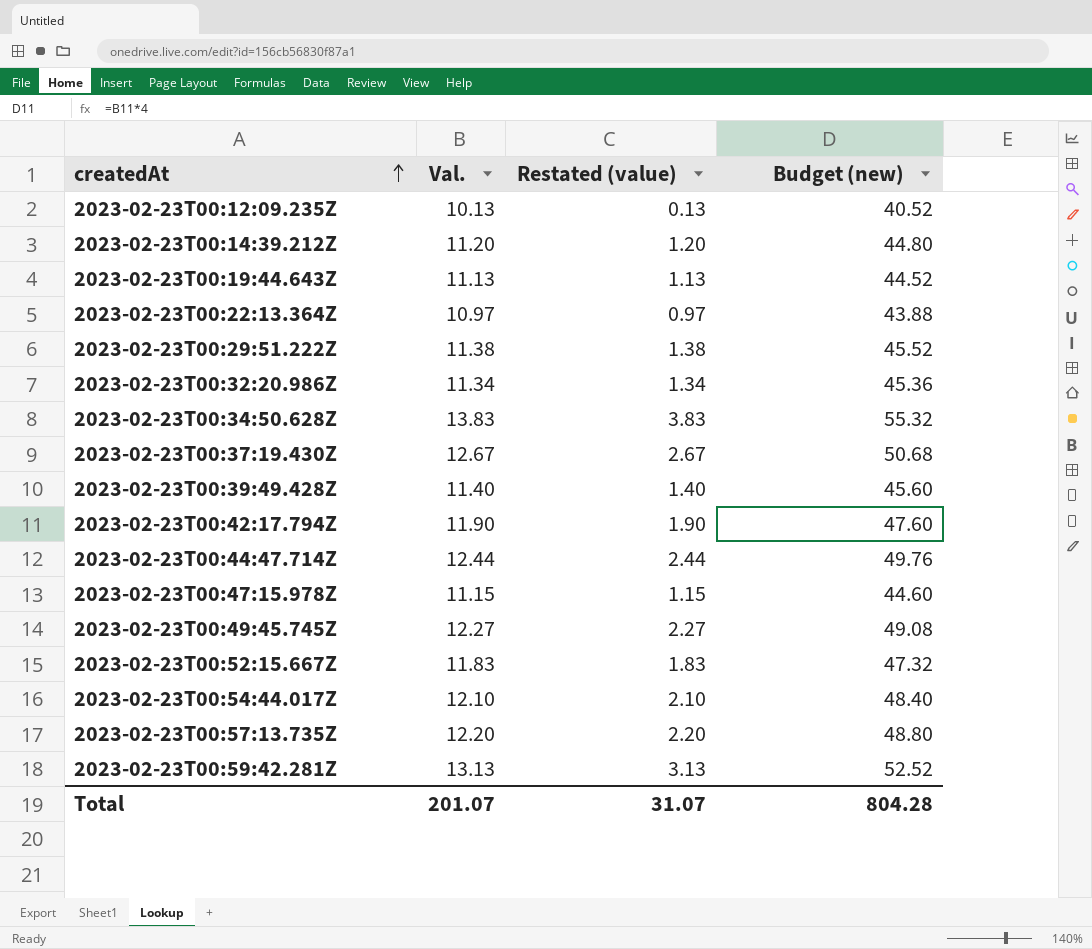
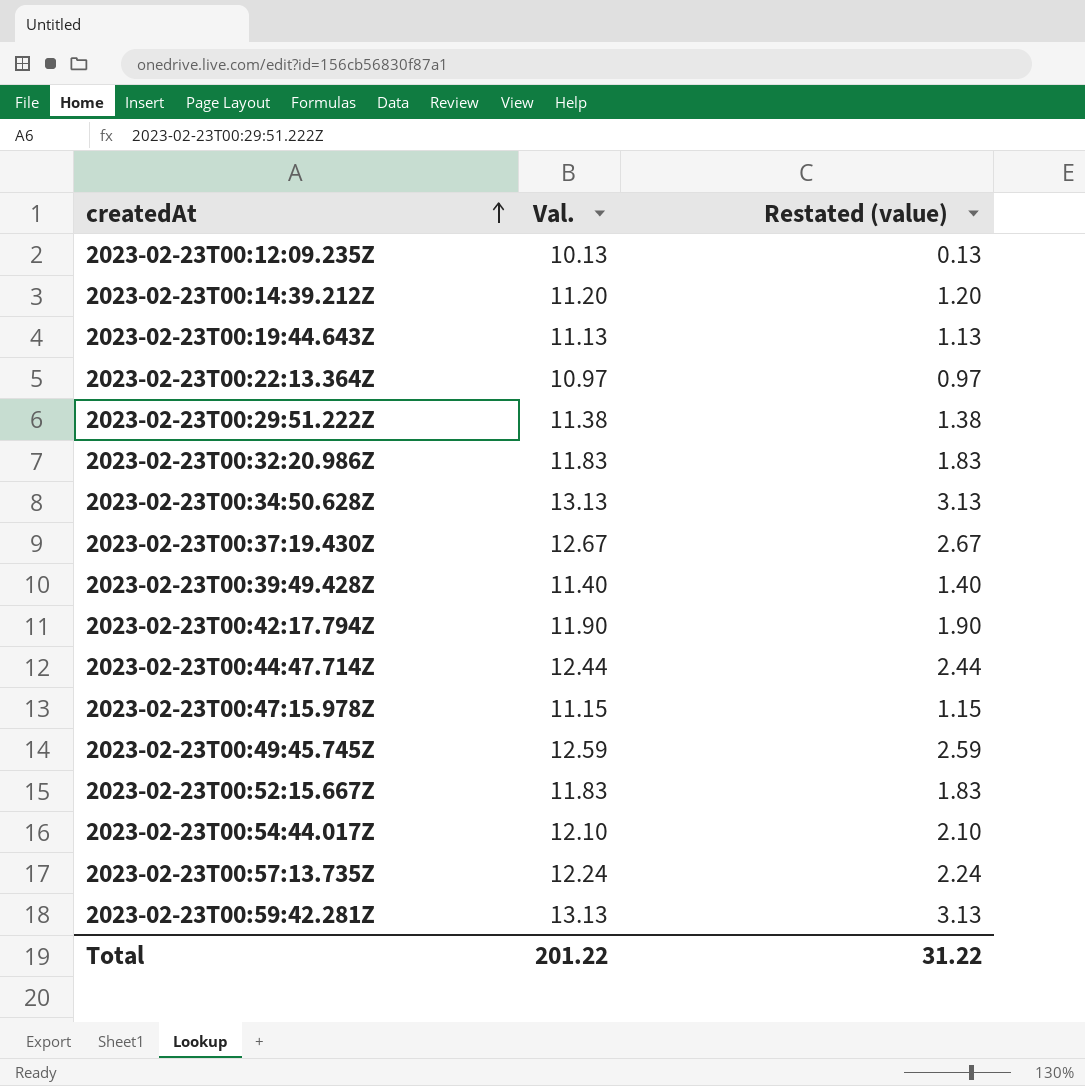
column Budget (new) | formula: [Val.] * 4 -> none
2023-02-23T00:32:20.986Z | Val.: 11.34 -> 11.83
2023-02-23T00:32:20.986Z | Restated (value): 1.34 -> 1.83
2023-02-23T00:34:50.628Z | Val.: 13.83 -> 13.13
2023-02-23T00:34:50.628Z | Restated (value): 3.83 -> 3.13
2023-02-23T00:49:45.745Z | Val.: 12.27 -> 12.59
2023-02-23T00:49:45.745Z | Restated (value): 2.27 -> 2.59
2023-02-23T00:57:13.735Z | Val.: 12.20 -> 12.24
2023-02-23T00:57:13.735Z | Restated (value): 2.20 -> 2.24
Total | Val.: 201.07 -> 201.22
Total | Restated (value): 31.07 -> 31.22

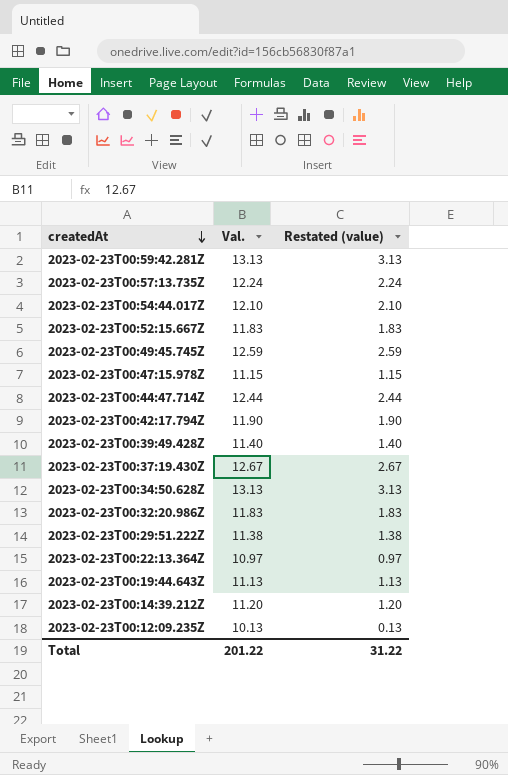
row order: createdAt ascending -> createdAt descending

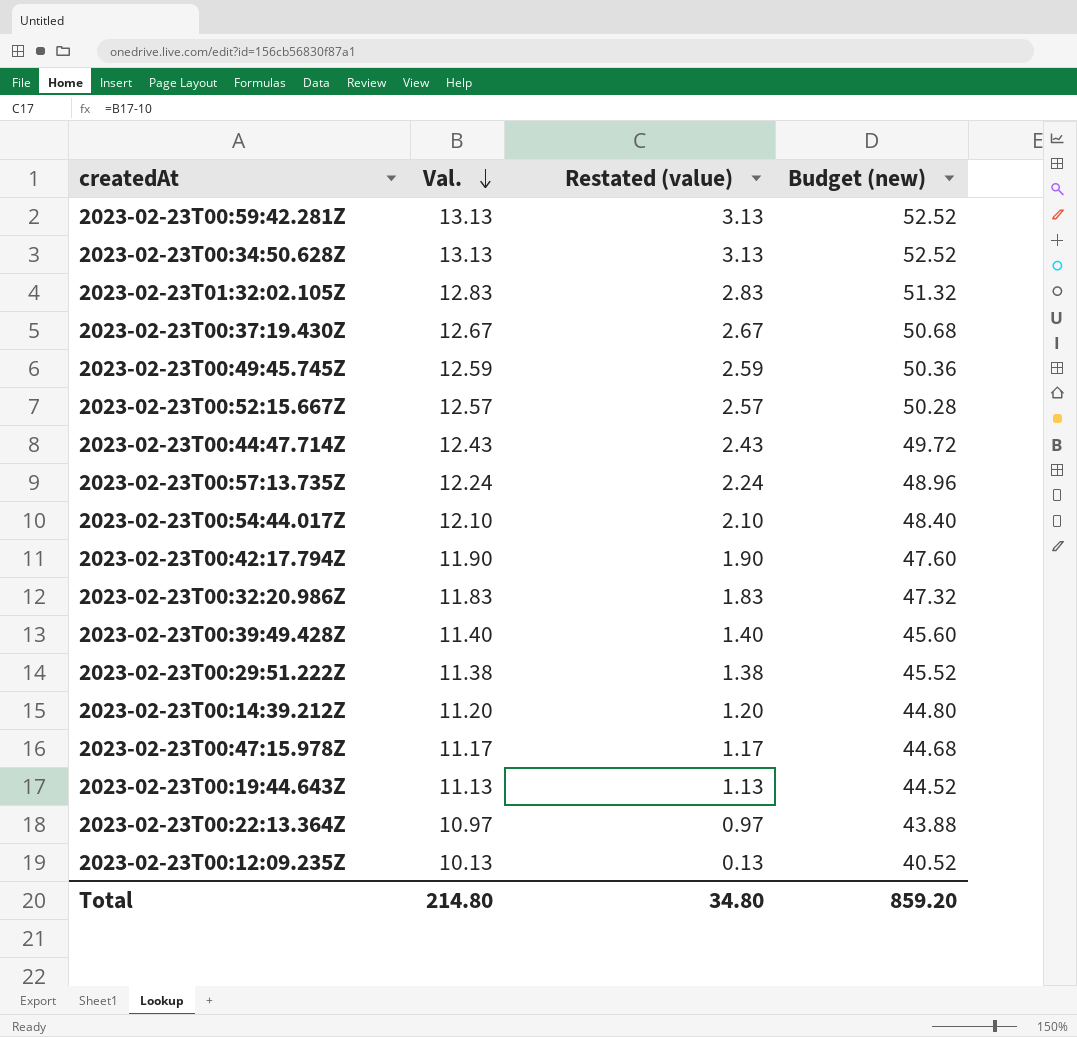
row order: createdAt descending -> Val. descending
column Budget (new) | formula: none -> [Val.] * 4
row 2023-02-23T01:32:02.105Z: none -> 12.83 | 2.83 | 51.32
2023-02-23T00:52:15.667Z | Val.: 11.83 -> 12.57
2023-02-23T00:52:15.667Z | Restated (value): 1.83 -> 2.57
2023-02-23T00:44:47.714Z | Val.: 12.44 -> 12.43
2023-02-23T00:44:47.714Z | Restated (value): 2.44 -> 2.43
2023-02-23T00:47:15.978Z | Val.: 11.15 -> 11.17
2023-02-23T00:47:15.978Z | Restated (value): 1.15 -> 1.17
Total | Val.: 201.22 -> 214.80
Total | Restated (value): 31.22 -> 34.80

